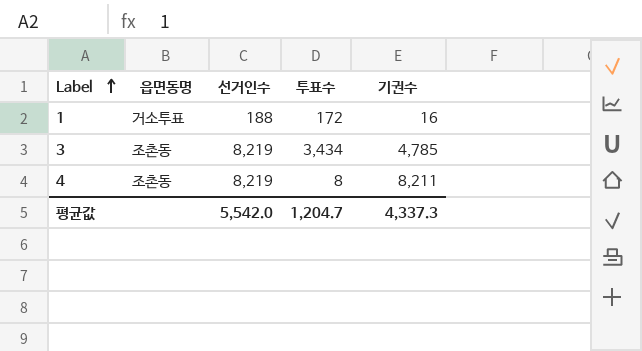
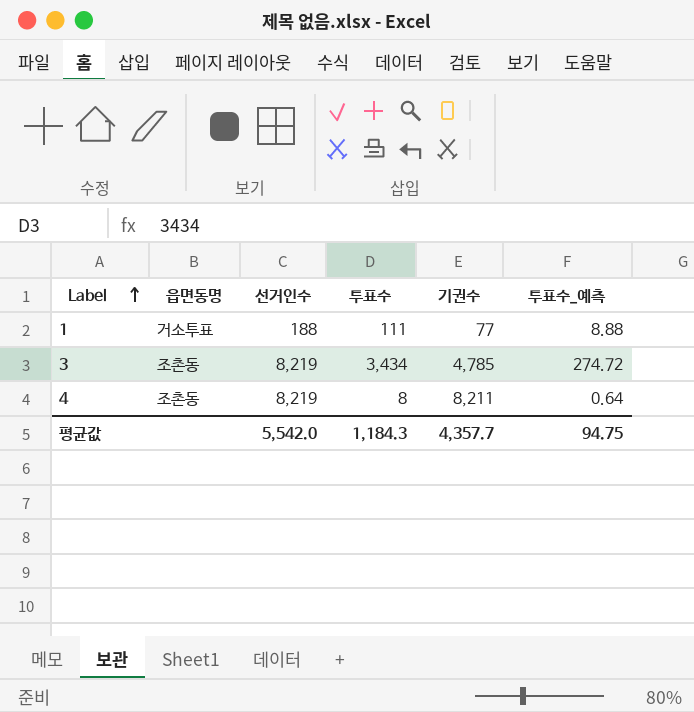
column 투표수_예측 | formula: none -> [투표수] * 0.08
1 | 투표수: 172 -> 111
1 | 기권수: 16 -> 77
평균값 | 투표수: 1,204.7 -> 1,184.3
평균값 | 기권수: 4,337.3 -> 4,357.7

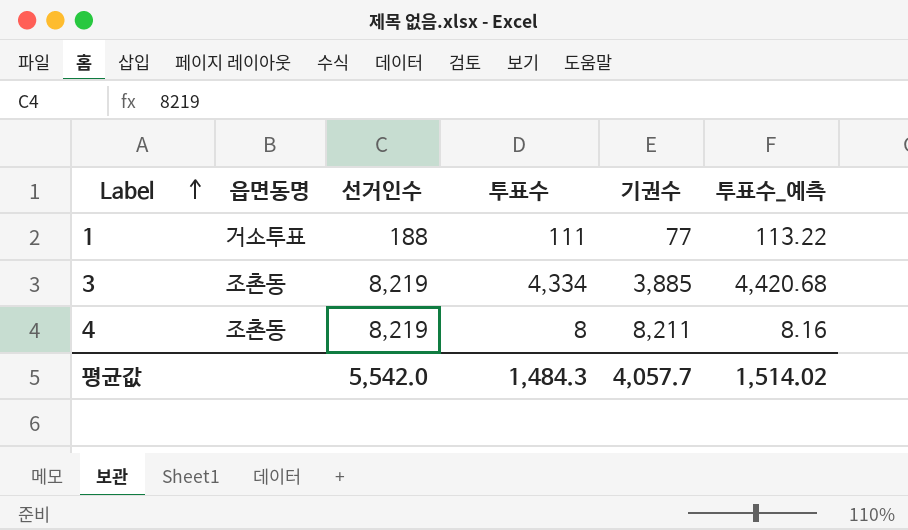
column 투표수_예측 | formula: [투표수] * 0.08 -> [투표수] * 1.02
3 | 투표수: 3,434 -> 4,334
3 | 기권수: 4,785 -> 3,885
평균값 | 투표수: 1,184.3 -> 1,484.3
평균값 | 기권수: 4,357.7 -> 4,057.7
평균값 | 투표수_예측: 94.75 -> 1,514.02

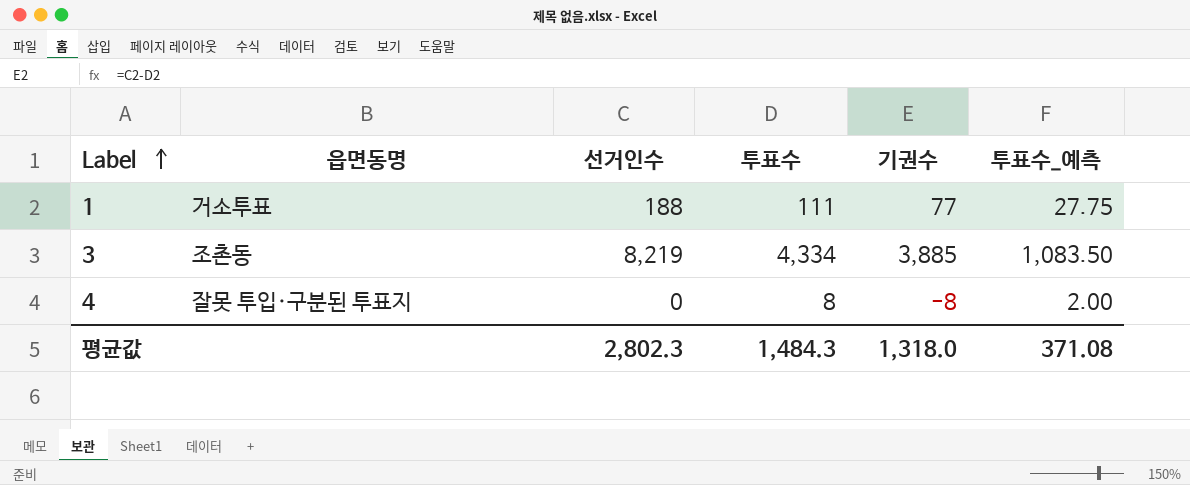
column 투표수_예측 | formula: [투표수] * 1.02 -> [투표수] * 0.25
4 | 읍면동명: 조촌동 -> 잘못 투입·구분된 투표지
4 | 선거인수: 8,219 -> 0
4 | 기권수: 8,211 -> -8
평균값 | 선거인수: 5,542.0 -> 2,802.3
평균값 | 기권수: 4,057.7 -> 1,318.0
평균값 | 투표수_예측: 1,514.02 -> 371.08

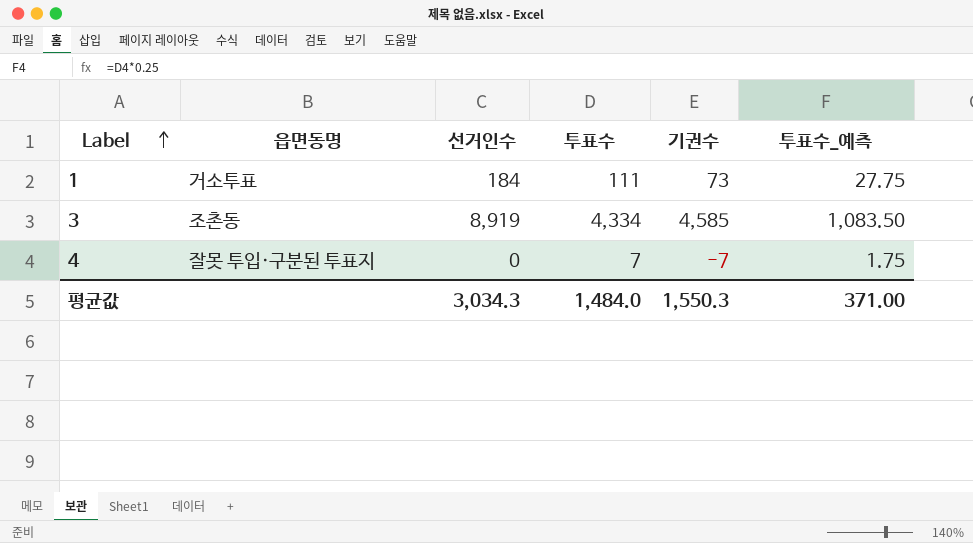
1 | 선거인수: 188 -> 184
1 | 기권수: 77 -> 73
3 | 선거인수: 8,219 -> 8,919
3 | 기권수: 3,885 -> 4,585
4 | 투표수: 8 -> 7
4 | 기권수: -8 -> -7
4 | 투표수_예측: 2.00 -> 1.75
평균값 | 선거인수: 2,802.3 -> 3,034.3
평균값 | 투표수: 1,484.3 -> 1,484.0
평균값 | 기권수: 1,318.0 -> 1,550.3
평균값 | 투표수_예측: 371.08 -> 371.00

